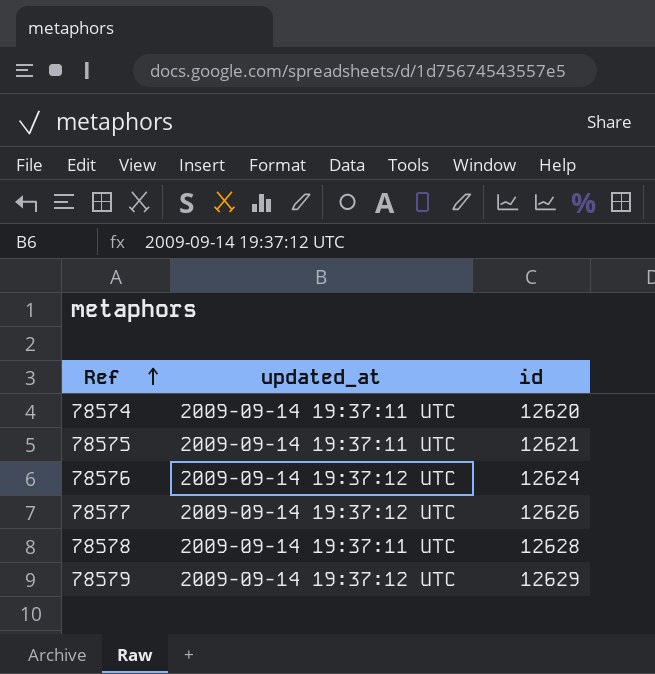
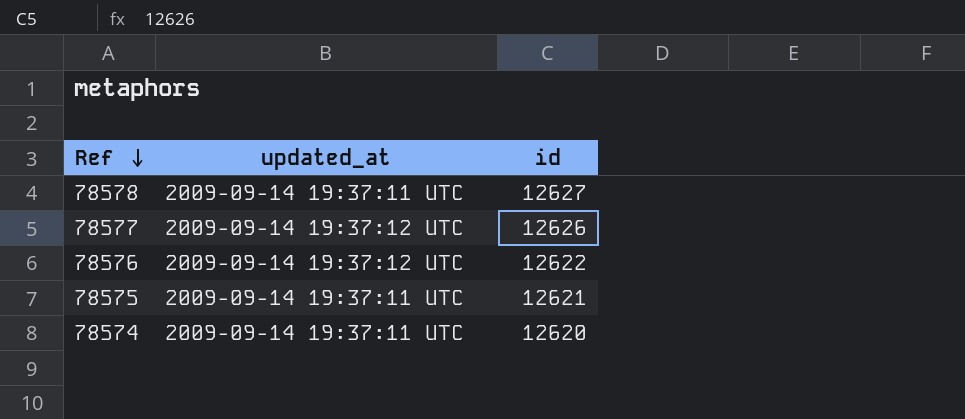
row order: Ref ascending -> Ref descending
row 78579: 2009-09-14 19:37:12 UTC | 12629 -> none
78578 | id: 12628 -> 12627
78576 | id: 12624 -> 12622

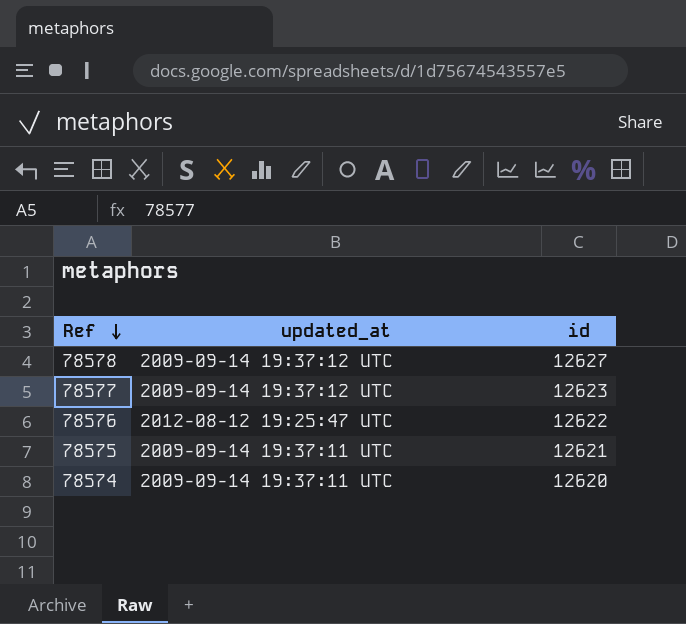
78578 | updated_at: 2009-09-14 19:37:11 UTC -> 2009-09-14 19:37:12 UTC
78577 | id: 12626 -> 12623
78576 | updated_at: 2009-09-14 19:37:12 UTC -> 2012-08-12 19:25:47 UTC

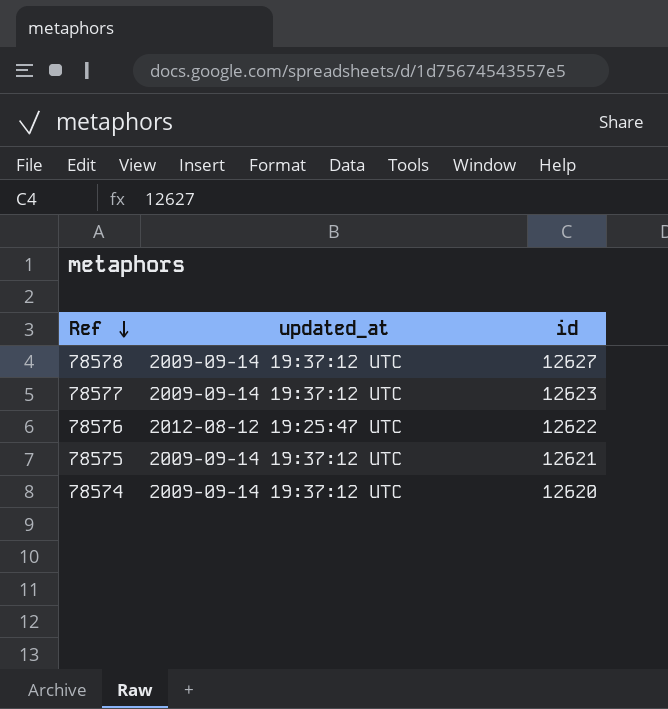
78575 | updated_at: 2009-09-14 19:37:11 UTC -> 2009-09-14 19:37:12 UTC
78574 | updated_at: 2009-09-14 19:37:11 UTC -> 2009-09-14 19:37:12 UTC

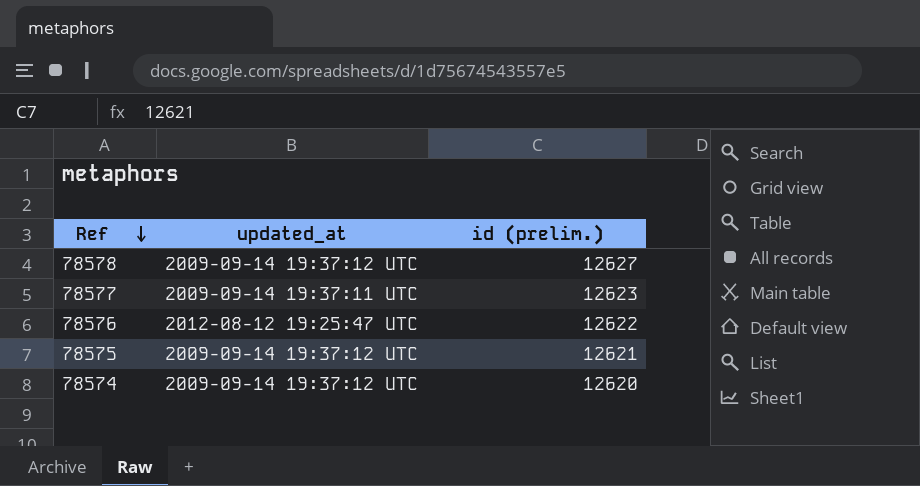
column name: id -> id (prelim.)
78577 | updated_at: 2009-09-14 19:37:12 UTC -> 2009-09-14 19:37:11 UTC

